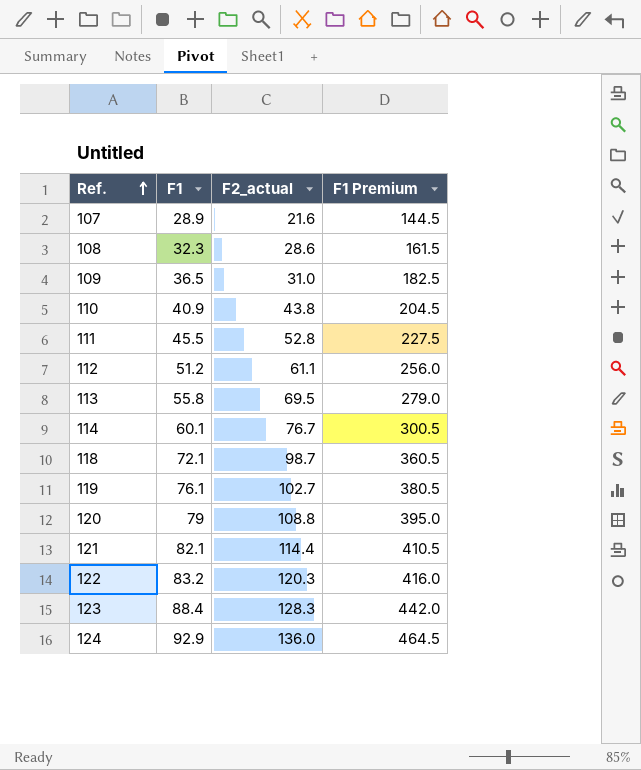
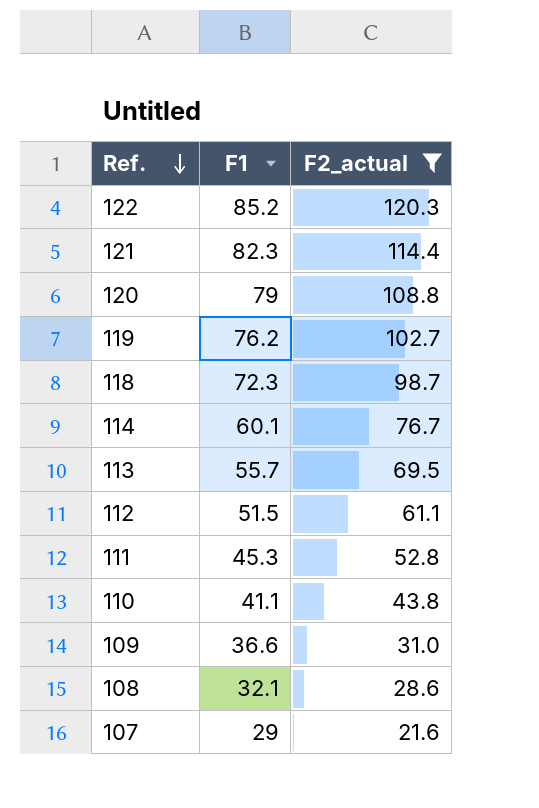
filter: none -> F2_actual <= 120.3
row order: Ref. ascending -> Ref. descending
column F1 Premium | formula: [F1] * 5 -> none
122 | F1: 83.2 -> 85.2
121 | F1: 82.1 -> 82.3
119 | F1: 76.1 -> 76.2
118 | F1: 72.1 -> 72.3
113 | F1: 55.8 -> 55.7
112 | F1: 51.2 -> 51.5
111 | F1: 45.5 -> 45.3
110 | F1: 40.9 -> 41.1
109 | F1: 36.5 -> 36.6
108 | F1: 32.3 -> 32.1
107 | F1: 28.9 -> 29

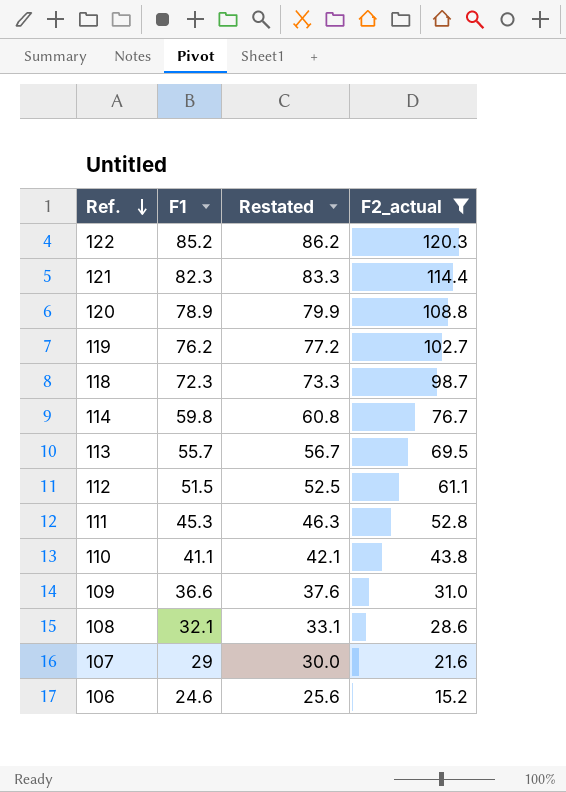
column Restated | formula: none -> [F1] + 1
120 | F1: 79 -> 78.9
114 | F1: 60.1 -> 59.8
row 106: none -> 24.6 | 25.6 | 15.2

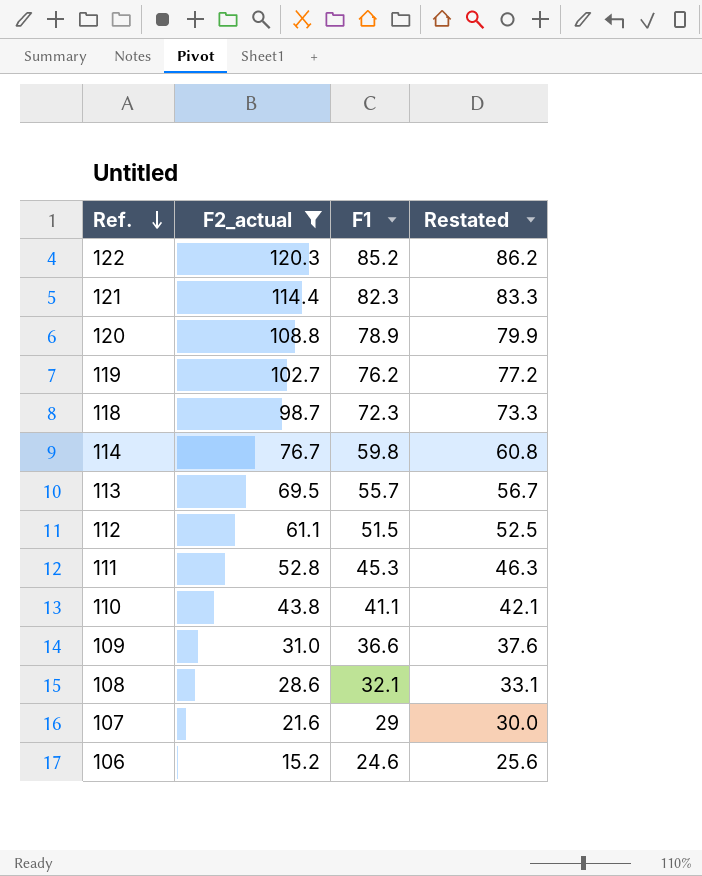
column F2_actual | position: 4 -> 2

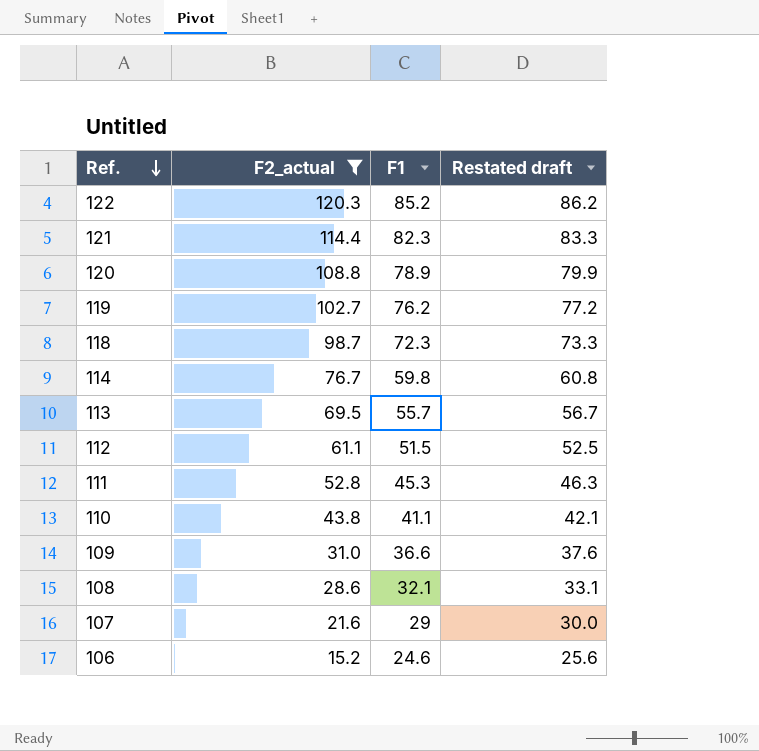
column name: Restated -> Restated draft

